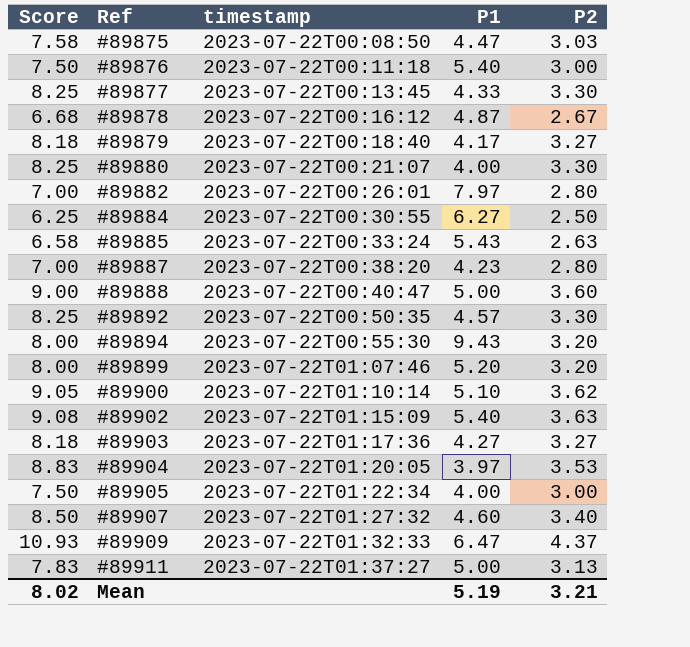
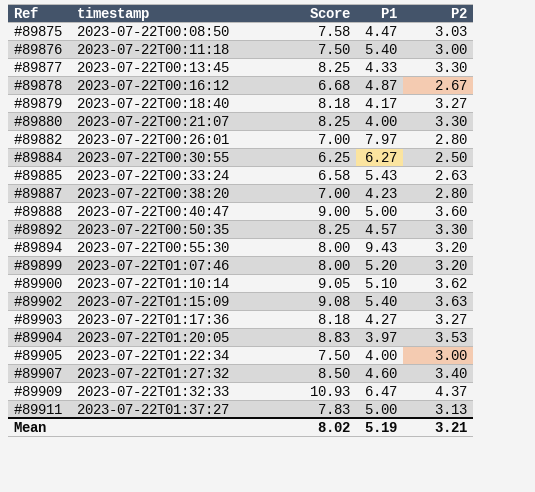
column Score | position: 1 -> 3

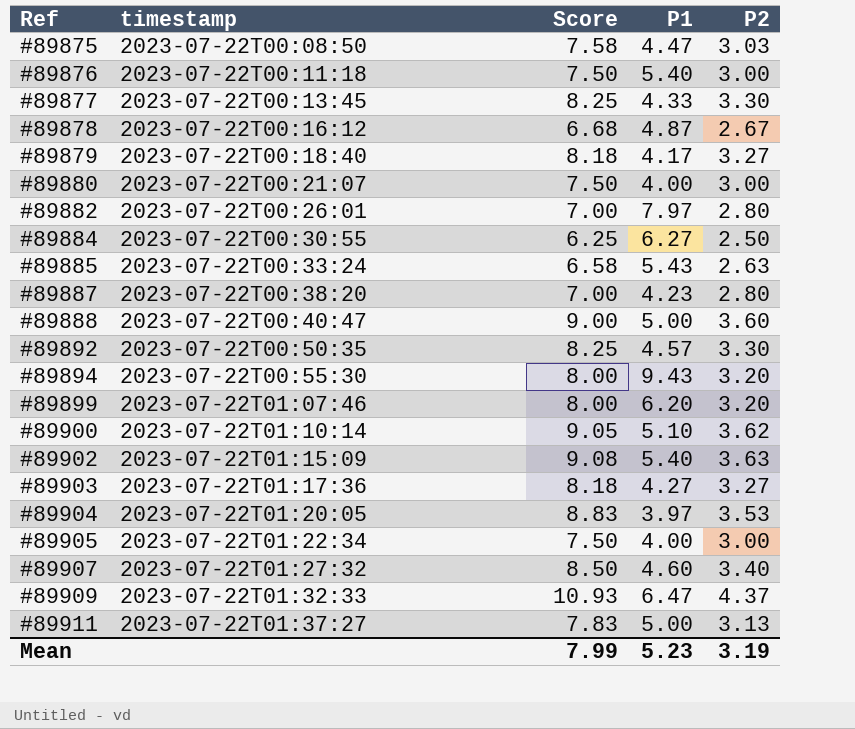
#89880 | Score: 8.25 -> 7.50
#89880 | P2: 3.30 -> 3.00
#89899 | P1: 5.20 -> 6.20
Mean | Score: 8.02 -> 7.99
Mean | P1: 5.19 -> 5.23
Mean | P2: 3.21 -> 3.19

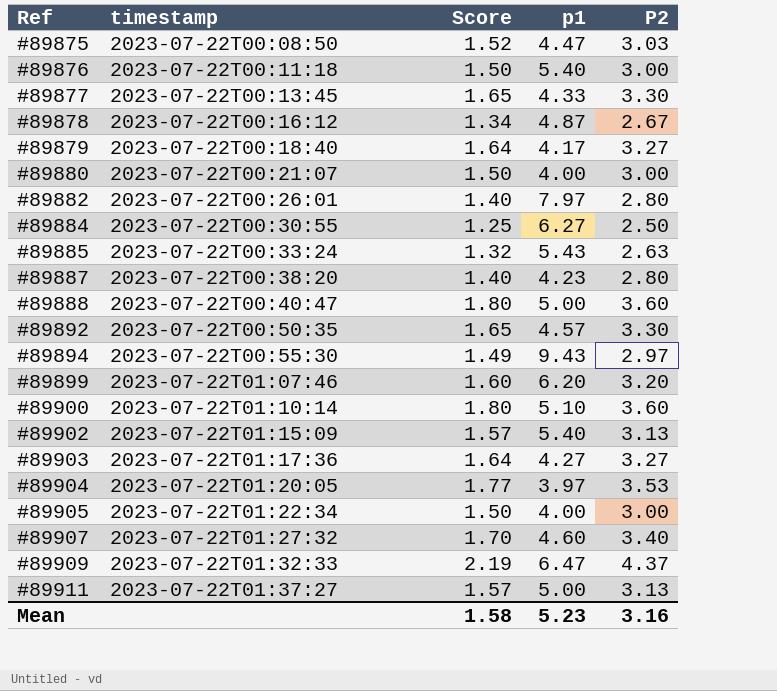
column Score | formula: [P2] * 2.5 -> [P2] * 0.5
column name: P1 -> p1
#89894 | P2: 3.20 -> 2.97
#89900 | P2: 3.62 -> 3.60
#89902 | P2: 3.63 -> 3.13
Mean | Score: 7.99 -> 1.58
Mean | P2: 3.19 -> 3.16

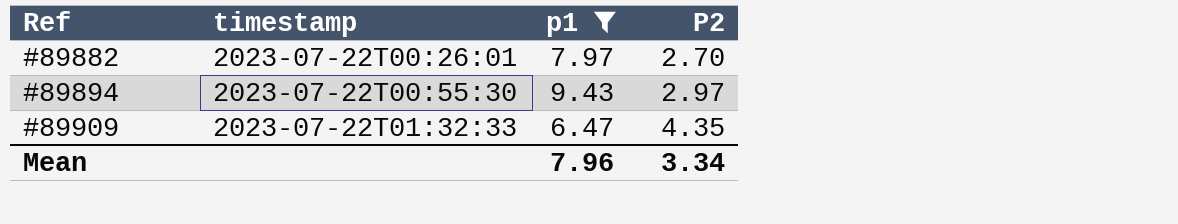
filter: none -> p1 >= 6.47
column Score | formula: [P2] * 0.5 -> none
#89882 | P2: 2.80 -> 2.70
#89909 | P2: 4.37 -> 4.35
Mean | p1: 5.23 -> 7.96
Mean | P2: 3.16 -> 3.34

